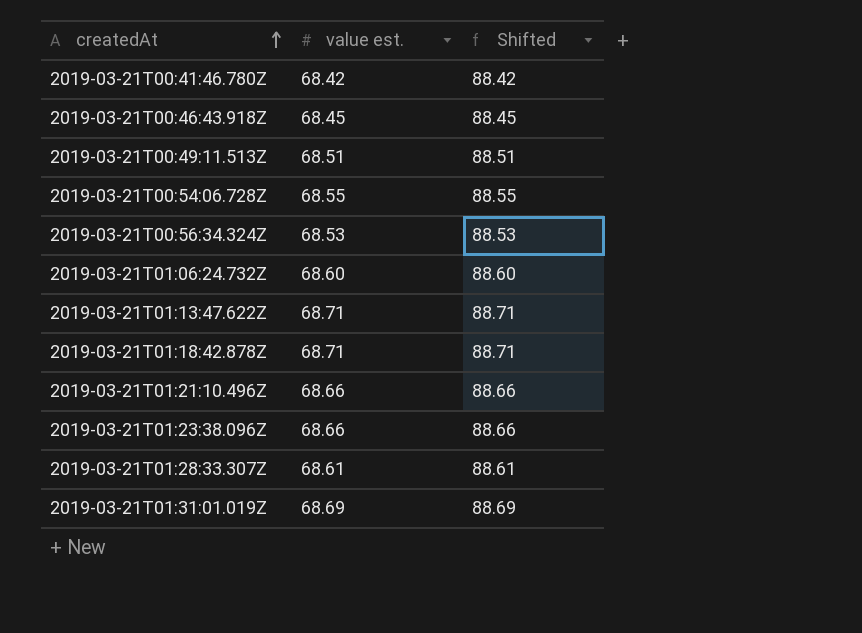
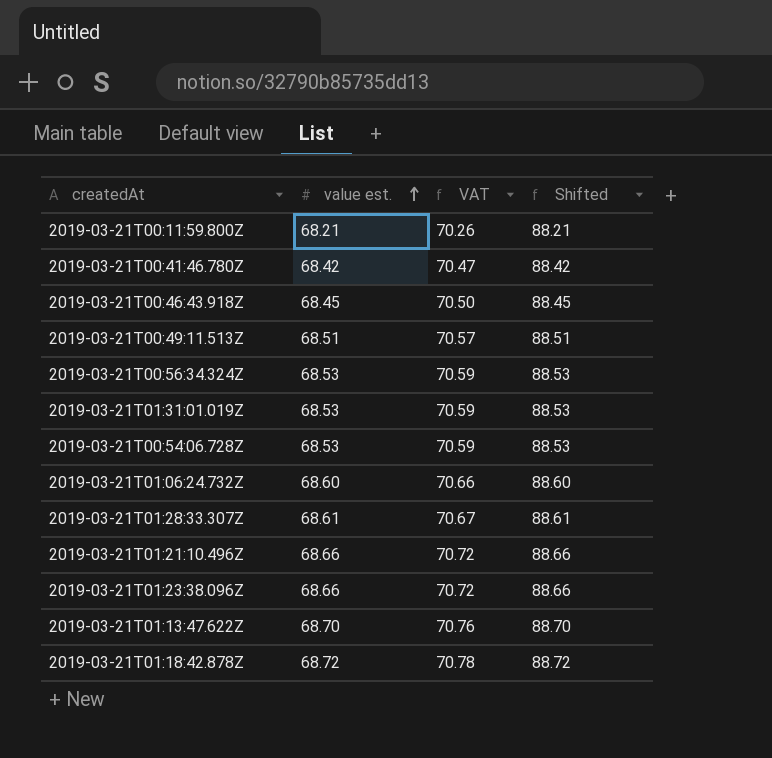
row order: createdAt ascending -> value est. ascending
column VAT | formula: none -> [value est.] * 1.03
row 2019-03-21T00:11:59.800Z: none -> 68.21 | 70.26 | 88.21
2019-03-21T01:31:01.019Z | value est.: 68.69 -> 68.53
2019-03-21T01:31:01.019Z | Shifted: 88.69 -> 88.53
2019-03-21T00:54:06.728Z | value est.: 68.55 -> 68.53
2019-03-21T00:54:06.728Z | Shifted: 88.55 -> 88.53
2019-03-21T01:13:47.622Z | value est.: 68.71 -> 68.70
2019-03-21T01:13:47.622Z | Shifted: 88.71 -> 88.70
2019-03-21T01:18:42.878Z | value est.: 68.71 -> 68.72
2019-03-21T01:18:42.878Z | Shifted: 88.71 -> 88.72

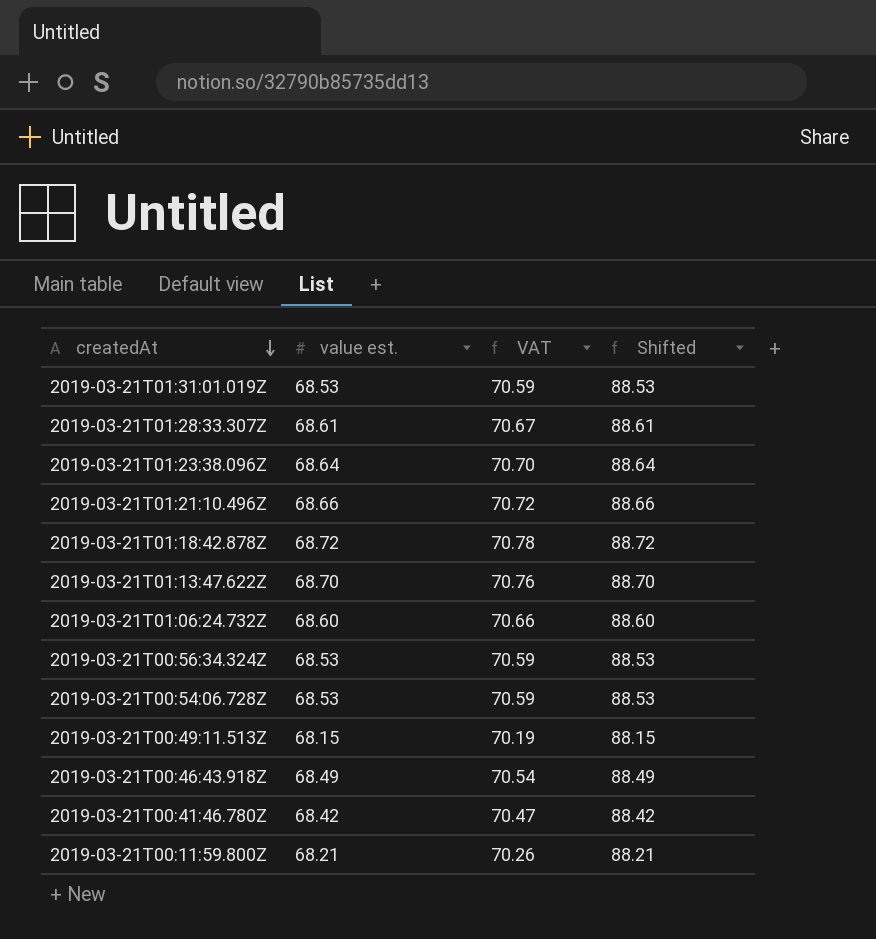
row order: value est. ascending -> createdAt descending
2019-03-21T01:23:38.096Z | value est.: 68.66 -> 68.64
2019-03-21T01:23:38.096Z | VAT: 70.72 -> 70.70
2019-03-21T01:23:38.096Z | Shifted: 88.66 -> 88.64
2019-03-21T00:49:11.513Z | value est.: 68.51 -> 68.15
2019-03-21T00:49:11.513Z | VAT: 70.57 -> 70.19
2019-03-21T00:49:11.513Z | Shifted: 88.51 -> 88.15
2019-03-21T00:46:43.918Z | value est.: 68.45 -> 68.49
2019-03-21T00:46:43.918Z | VAT: 70.50 -> 70.54
2019-03-21T00:46:43.918Z | Shifted: 88.45 -> 88.49

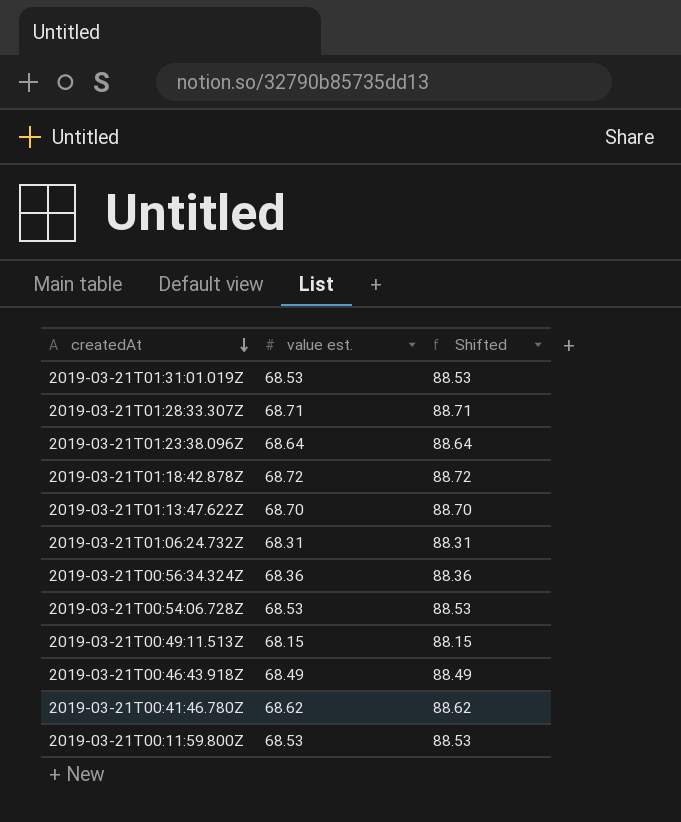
column VAT | formula: [value est.] * 1.03 -> none
row 2019-03-21T01:21:10.496Z: 68.66 | 70.72 | 88.66 -> none
2019-03-21T01:28:33.307Z | value est.: 68.61 -> 68.71
2019-03-21T01:28:33.307Z | Shifted: 88.61 -> 88.71
2019-03-21T01:06:24.732Z | value est.: 68.60 -> 68.31
2019-03-21T01:06:24.732Z | Shifted: 88.60 -> 88.31
2019-03-21T00:56:34.324Z | value est.: 68.53 -> 68.36
2019-03-21T00:56:34.324Z | Shifted: 88.53 -> 88.36
2019-03-21T00:41:46.780Z | value est.: 68.42 -> 68.62
2019-03-21T00:41:46.780Z | Shifted: 88.42 -> 88.62
2019-03-21T00:11:59.800Z | value est.: 68.21 -> 68.53
2019-03-21T00:11:59.800Z | Shifted: 88.21 -> 88.53

